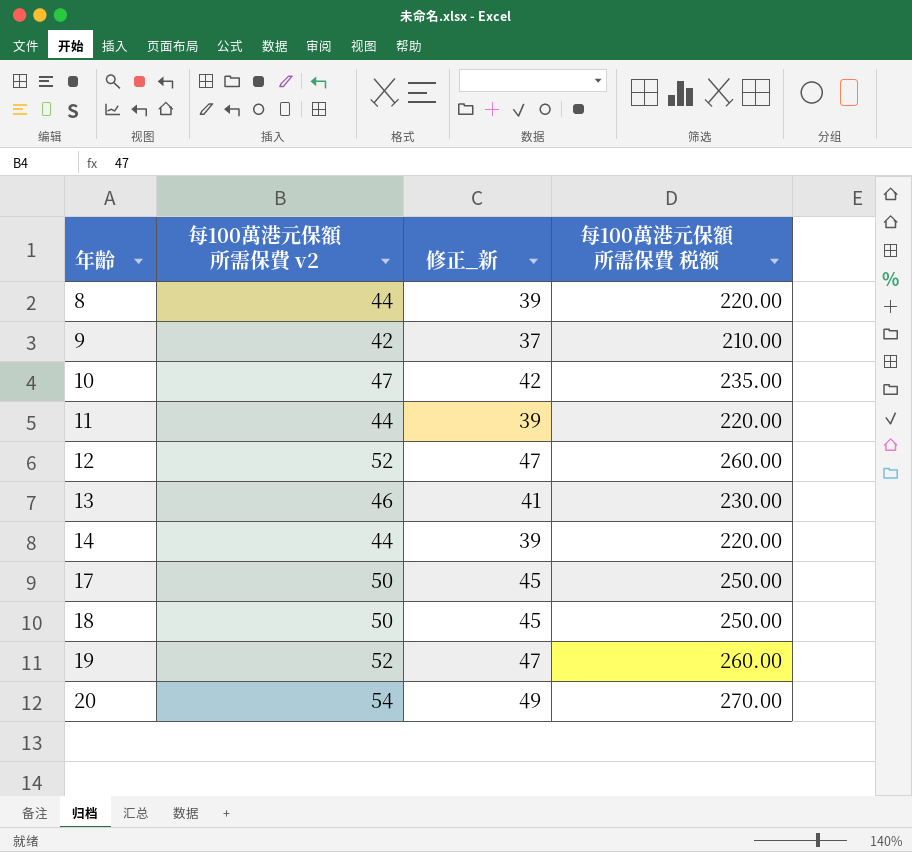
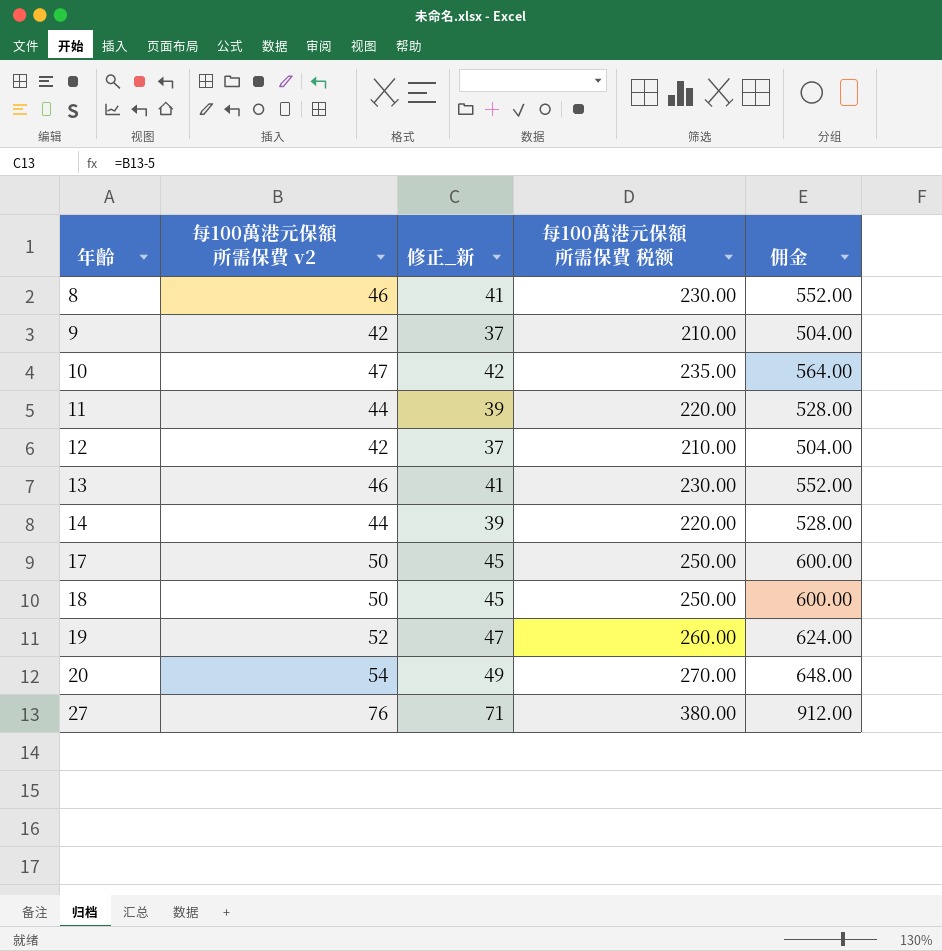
column 佣金 | formula: none -> [每100萬港元保額所需保費 v2] * 12
8 | 每100萬港元保額所需保費 v2: 44 -> 46
8 | 修正_新: 39 -> 41
8 | 每100萬港元保額所需保費 税额: 220.00 -> 230.00
12 | 每100萬港元保額所需保費 v2: 52 -> 42
12 | 修正_新: 47 -> 37
12 | 每100萬港元保額所需保費 税额: 260.00 -> 210.00
row 27: none -> 76 | 71 | 380.00 | 912.00

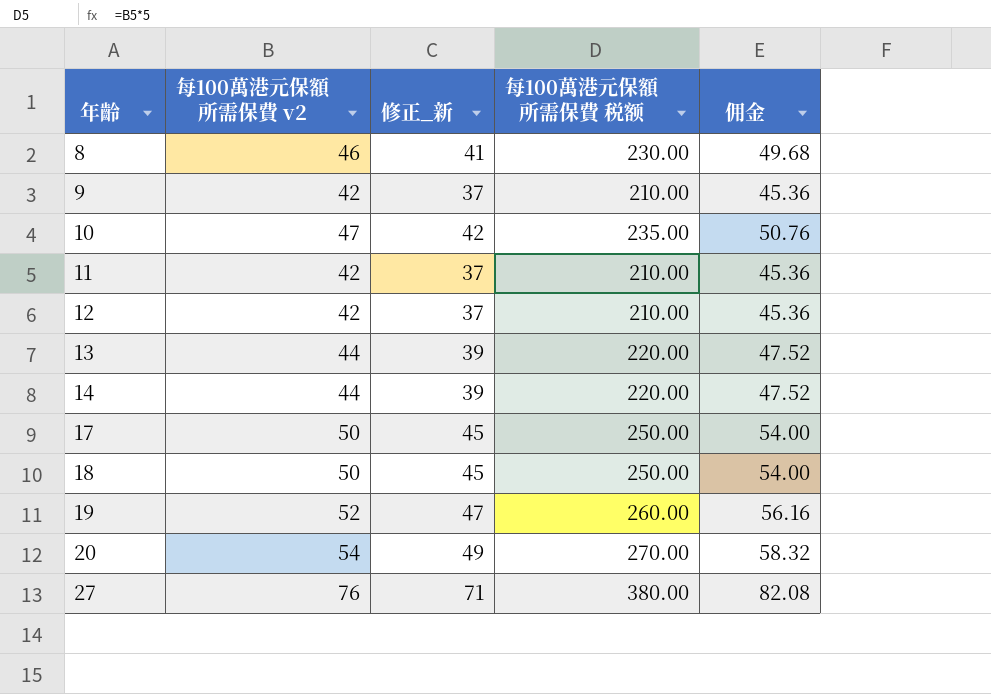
column 佣金 | formula: [每100萬港元保額所需保費 v2] * 12 -> [每100萬港元保額所需保費 v2] * 1.08
11 | 每100萬港元保額所需保費 v2: 44 -> 42
11 | 修正_新: 39 -> 37
11 | 每100萬港元保額所需保費 税额: 220.00 -> 210.00
13 | 每100萬港元保額所需保費 v2: 46 -> 44
13 | 修正_新: 41 -> 39
13 | 每100萬港元保額所需保費 税额: 230.00 -> 220.00

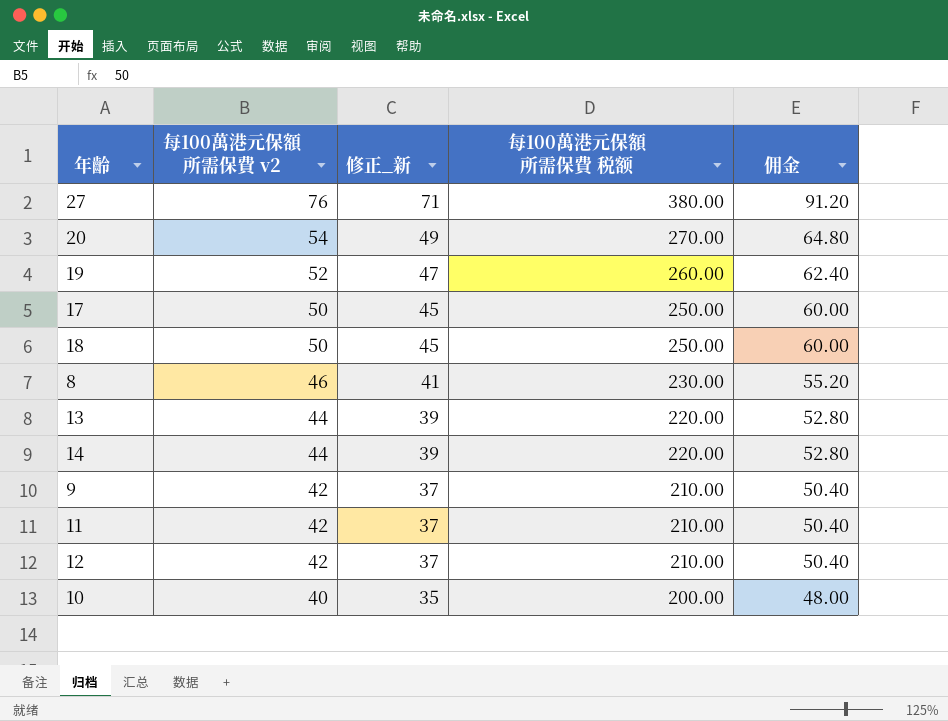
row order: 年齡 ascending -> 每100萬港元保額所需保費 v2 descending
column 佣金 | formula: [每100萬港元保額所需保費 v2] * 1.08 -> [每100萬港元保額所需保費 v2] * 1.2
10 | 每100萬港元保額所需保費 v2: 47 -> 40
10 | 修正_新: 42 -> 35
10 | 每100萬港元保額所需保費 税额: 235.00 -> 200.00

